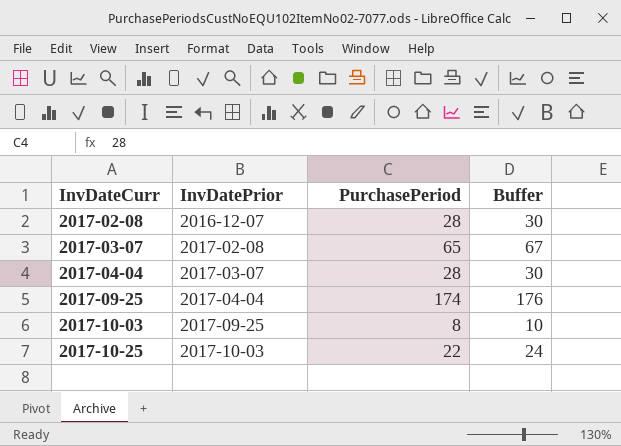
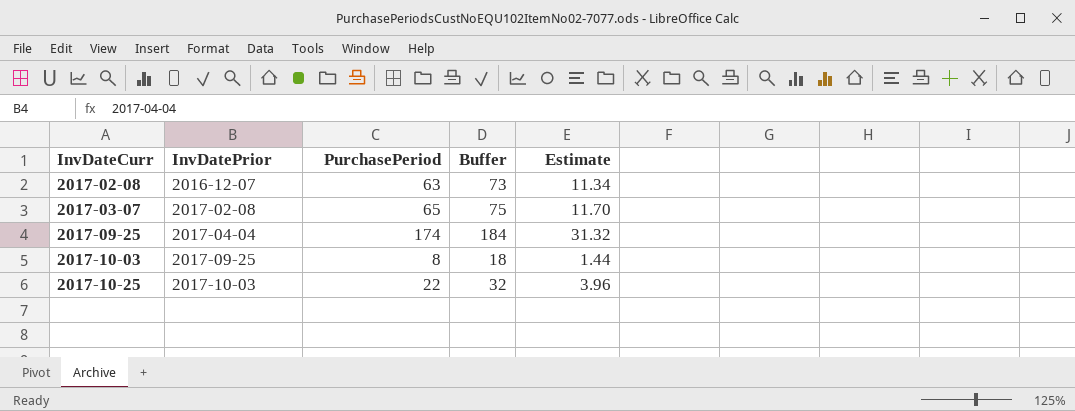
column Buffer | formula: [PurchasePeriod] + 2 -> [PurchasePeriod] + 10
column Estimate | formula: none -> [PurchasePeriod] * 0.18
row 2017-04-04: 2017-03-07 | 28 | 30 -> none
2017-02-08 | PurchasePeriod: 28 -> 63

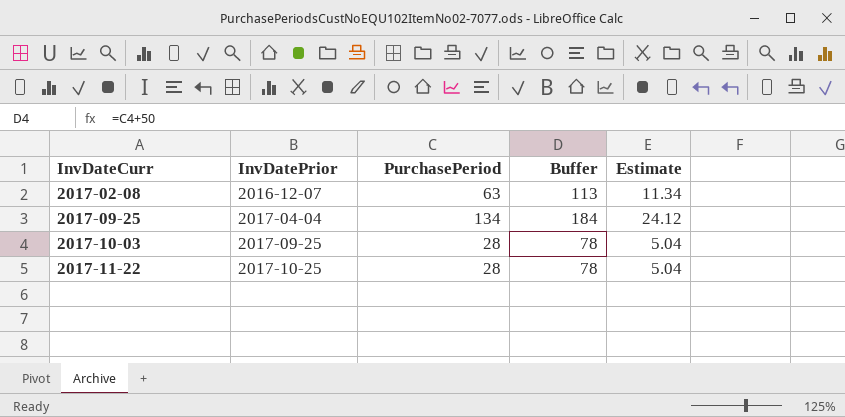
column Buffer | formula: [PurchasePeriod] + 10 -> [PurchasePeriod] + 50
row 2017-03-07: 2017-02-08 | 65 | 75 | 11.70 -> none
row 2017-10-25: 2017-10-03 | 22 | 32 | 3.96 -> none
2017-09-25 | PurchasePeriod: 174 -> 134
2017-09-25 | Estimate: 31.32 -> 24.12
2017-10-03 | PurchasePeriod: 8 -> 28
2017-10-03 | Estimate: 1.44 -> 5.04
row 2017-11-22: none -> 2017-10-25 | 28 | 78 | 5.04

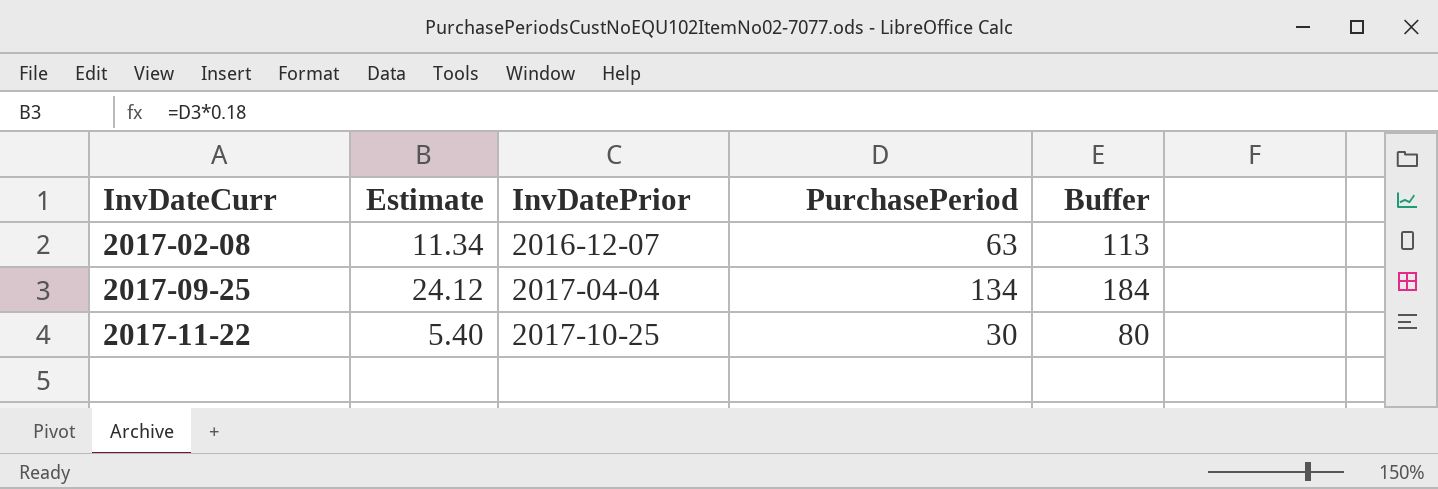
column Estimate | position: 5 -> 2
row 2017-10-03: 2017-09-25 | 28 | 78 | 5.04 -> none
2017-11-22 | Estimate: 5.04 -> 5.40
2017-11-22 | PurchasePeriod: 28 -> 30
2017-11-22 | Buffer: 78 -> 80

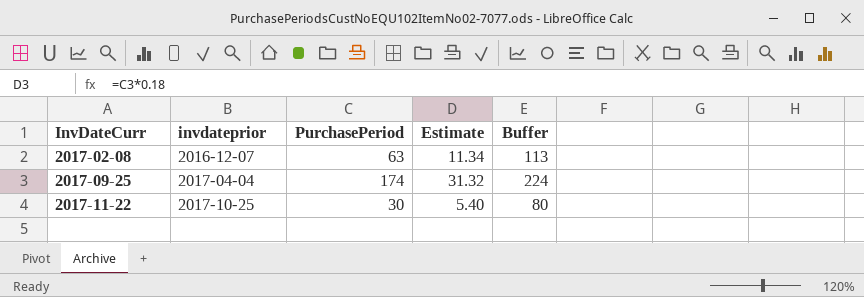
column name: InvDatePrior -> invdateprior
column Estimate | position: 2 -> 4
2017-09-25 | PurchasePeriod: 134 -> 174
2017-09-25 | Estimate: 24.12 -> 31.32
2017-09-25 | Buffer: 184 -> 224

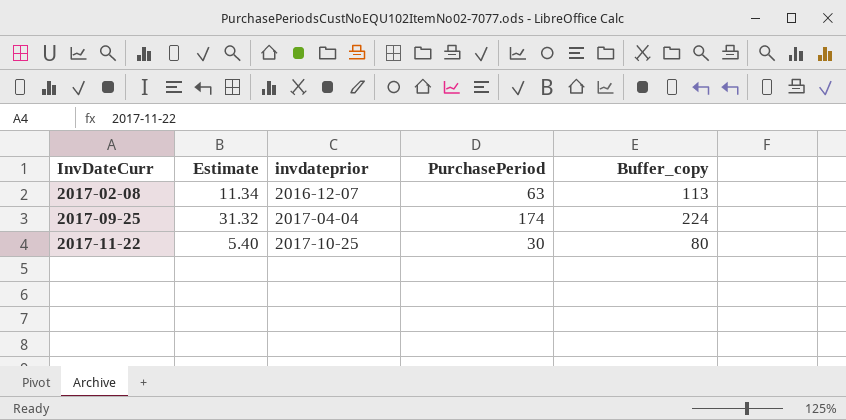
column Estimate | position: 4 -> 2
column name: Buffer -> Buffer_copy

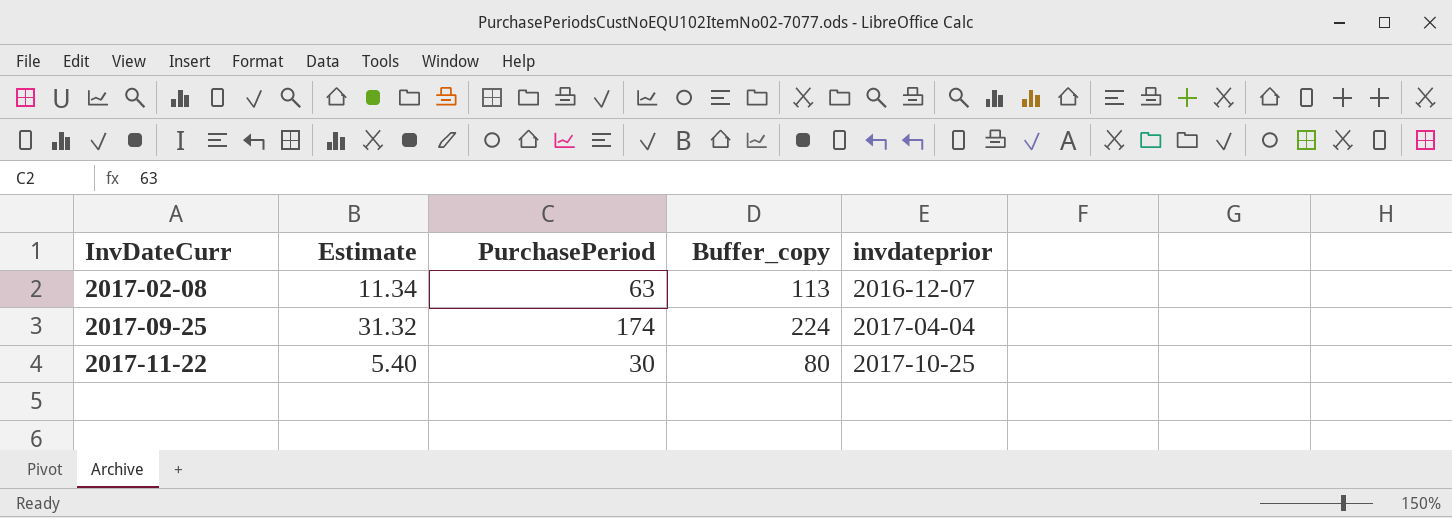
column invdateprior | position: 3 -> 5

